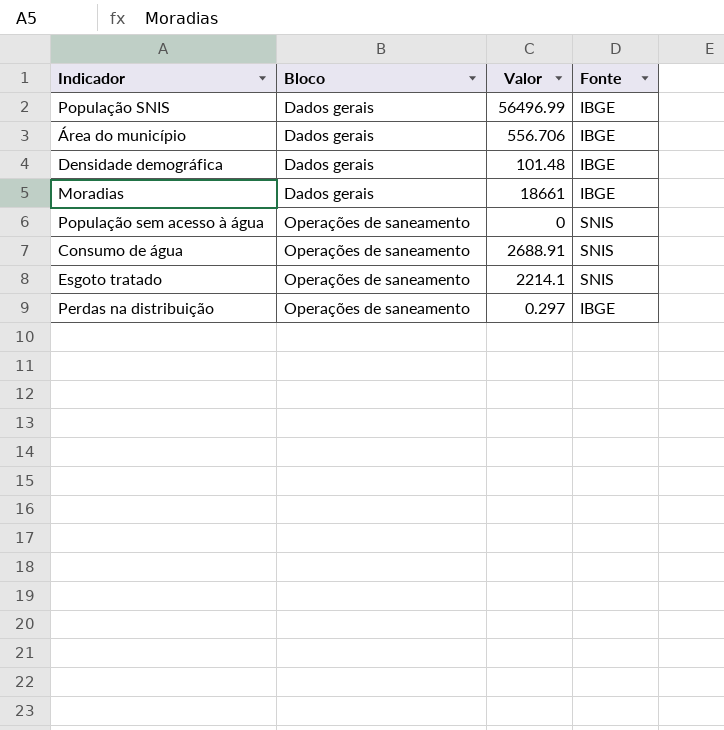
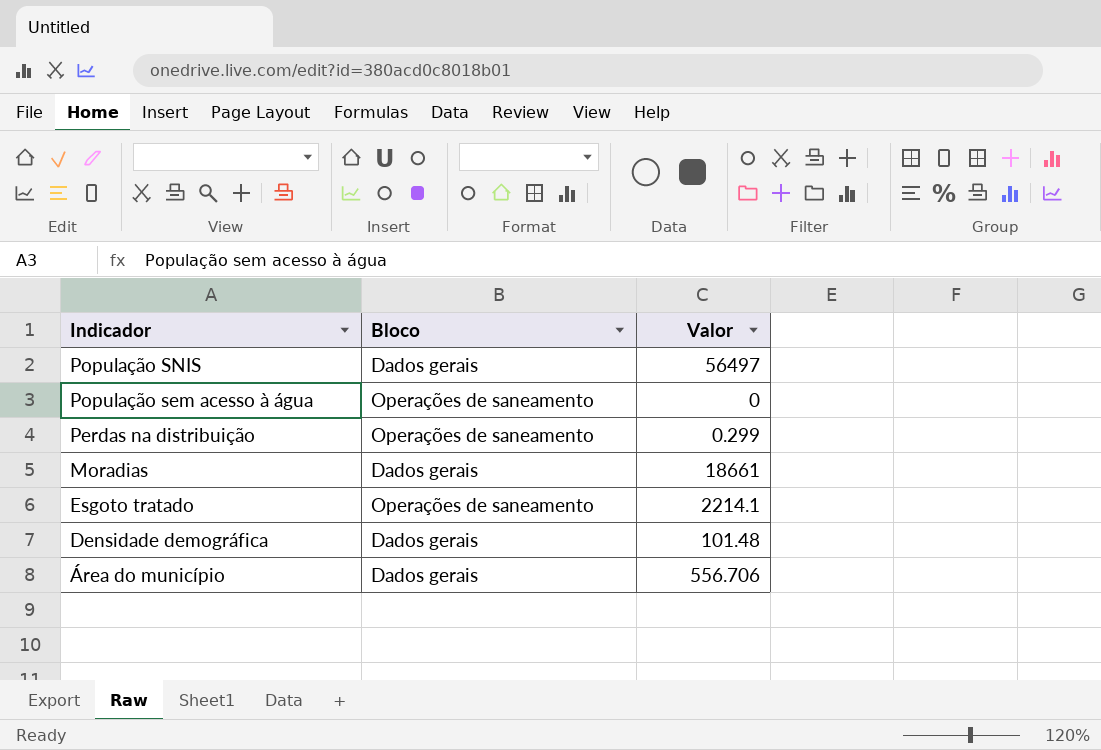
row order: Bloco ascending -> Indicador descending
column Fonte | position: 4 -> none
row Consumo de água: Operações de saneamento | 2688.91 | SNIS -> none
População SNIS | Valor: 56496.99 -> 56497
Perdas na distribuição | Valor: 0.297 -> 0.299

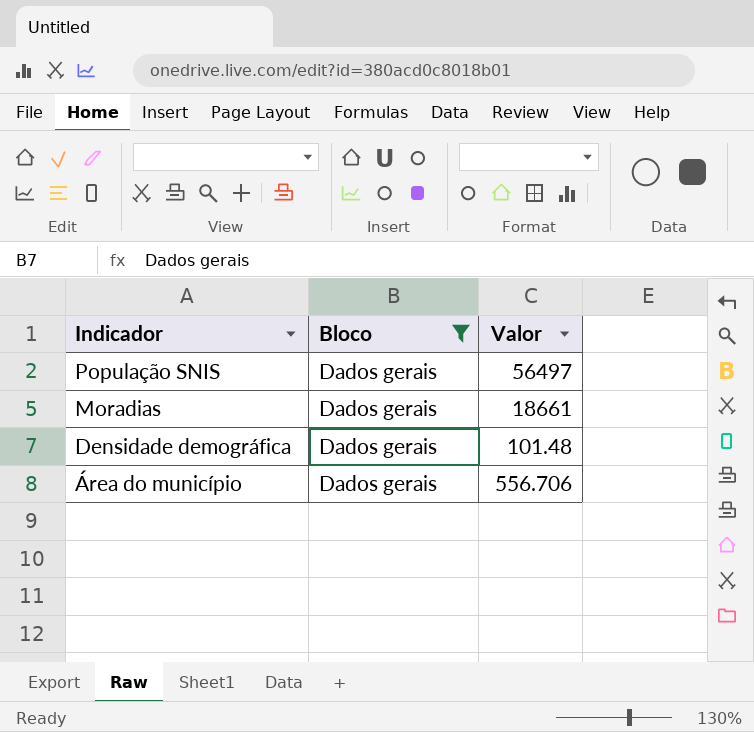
filter: none -> Bloco = Dados gerais

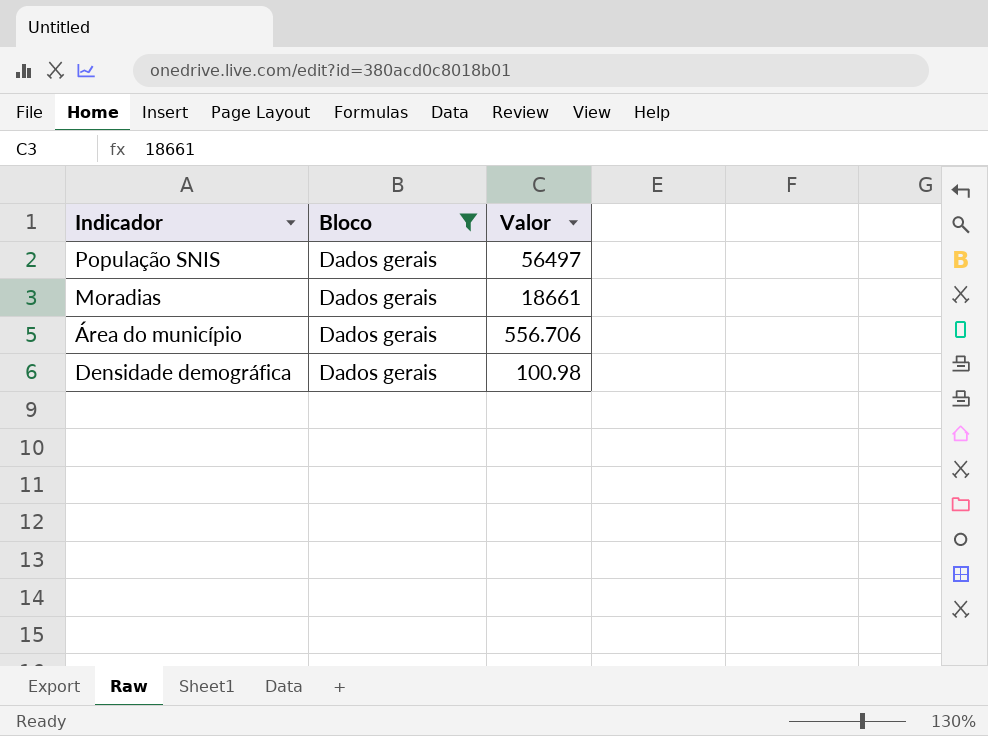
row order: Indicador descending -> Valor descending
Densidade demográfica | Valor: 101.48 -> 100.98

